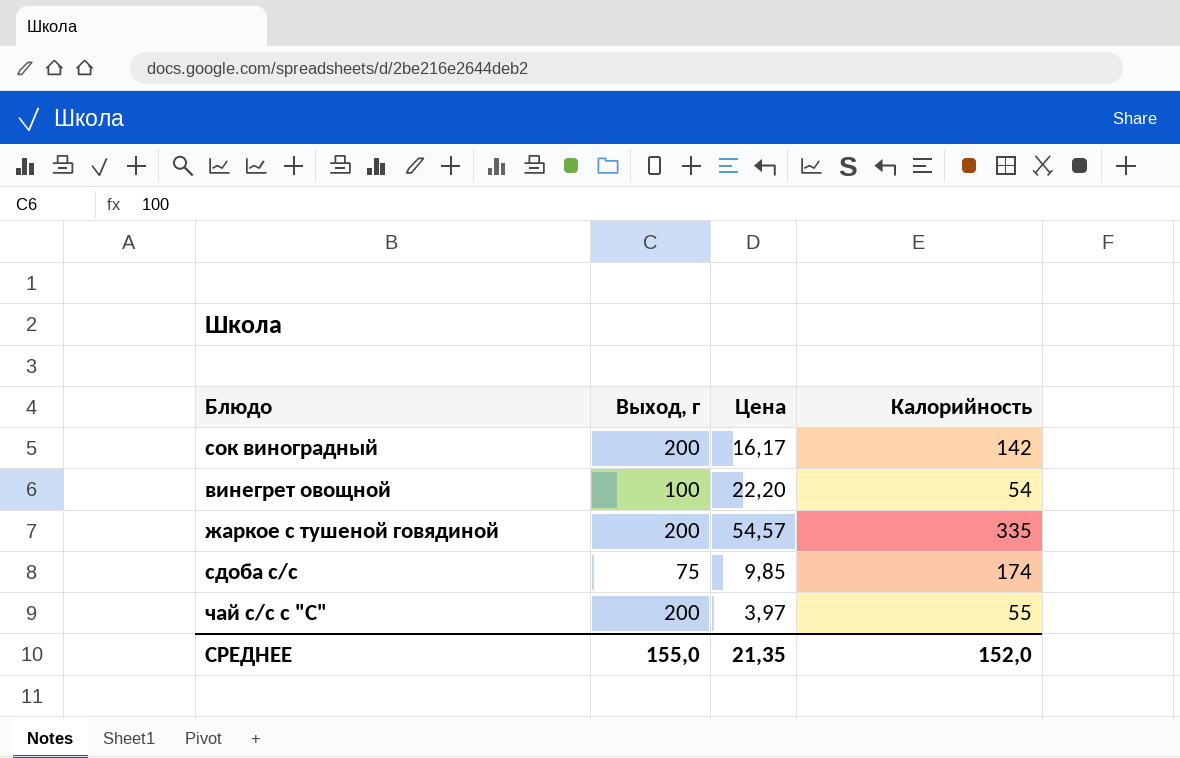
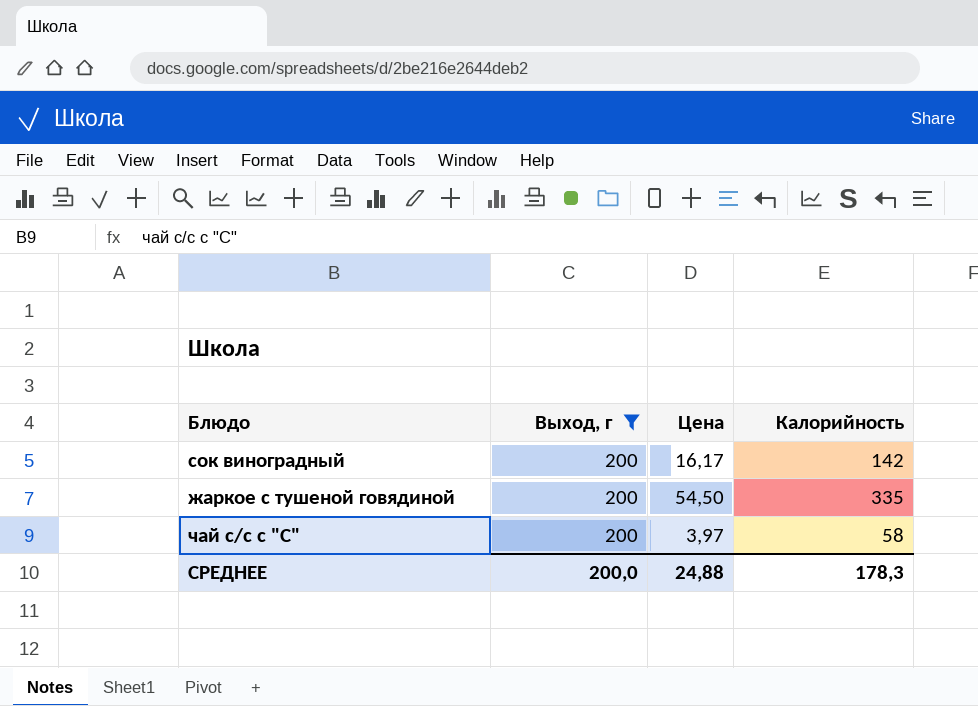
filter: none -> Выход, г = 200
жаркое с тушеной говядиной | Цена: 54,57 -> 54,50
чай с/с с "С" | Калорийность: 55 -> 58
СРЕДНЕЕ | Выход, г: 155,0 -> 200,0
СРЕДНЕЕ | Цена: 21,35 -> 24,88
СРЕДНЕЕ | Калорийность: 152,0 -> 178,3

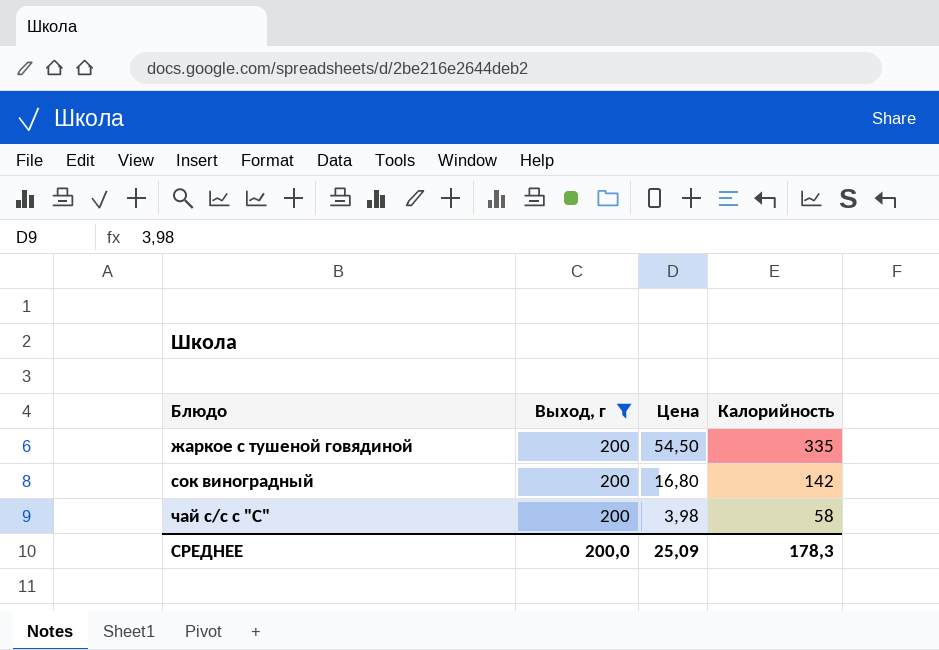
row order: none -> Блюдо ascending
сок виноградный | Цена: 16,17 -> 16,80
чай с/с с "С" | Цена: 3,97 -> 3,98
СРЕДНЕЕ | Цена: 24,88 -> 25,09

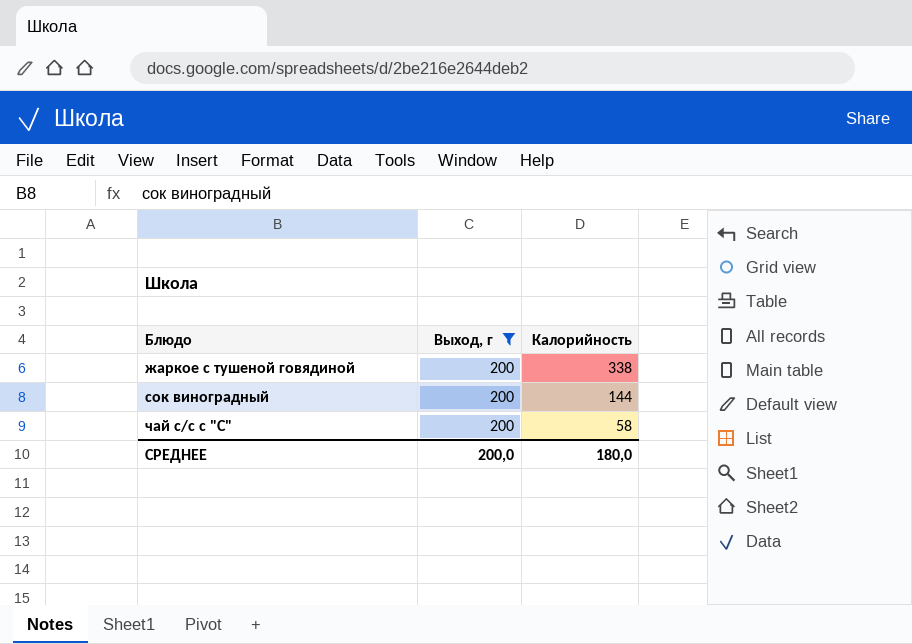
column Цена | position: 3 -> none
жаркое с тушеной говядиной | Калорийность: 335 -> 338
сок виноградный | Калорийность: 142 -> 144
СРЕДНЕЕ | Калорийность: 178,3 -> 180,0

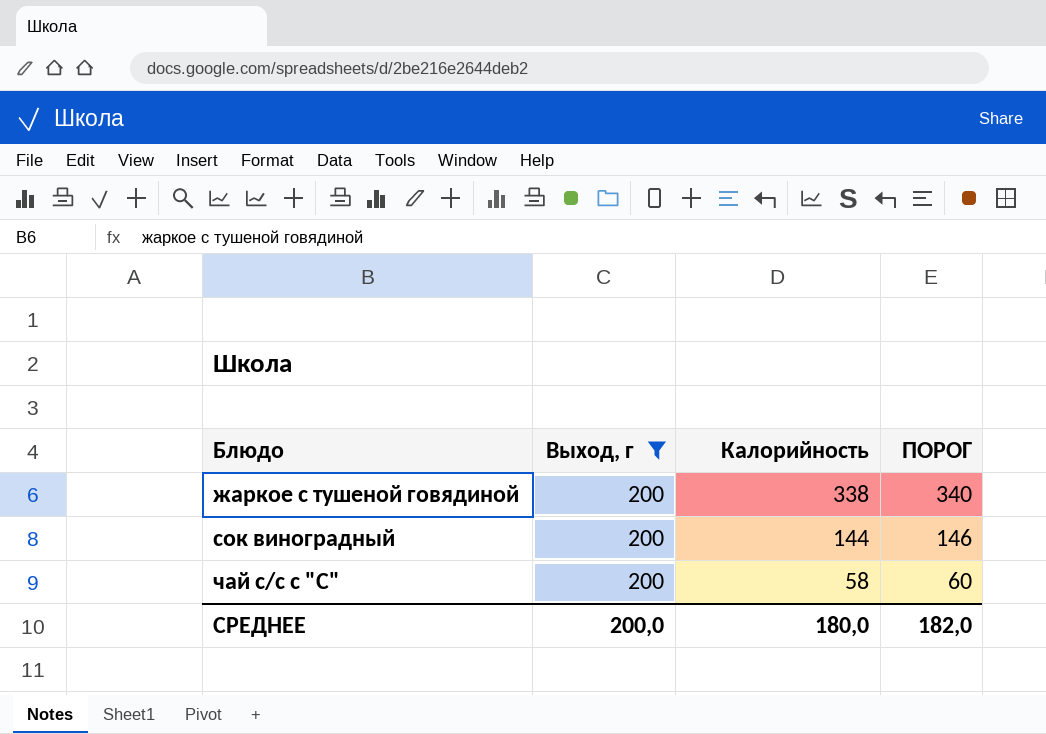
column ПОРОГ | formula: none -> [Калорийность] + 2

